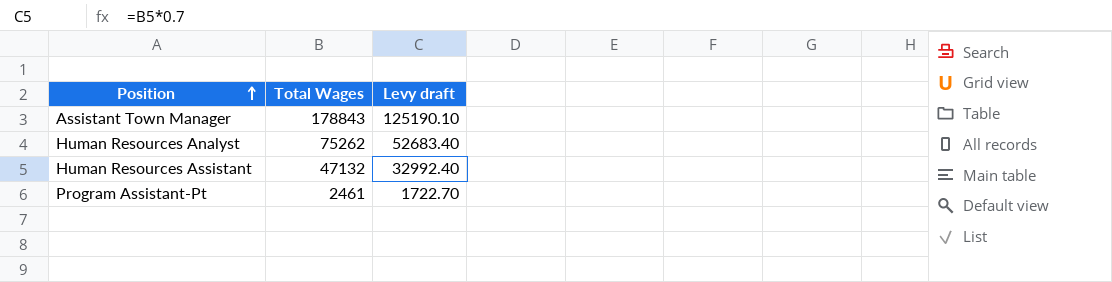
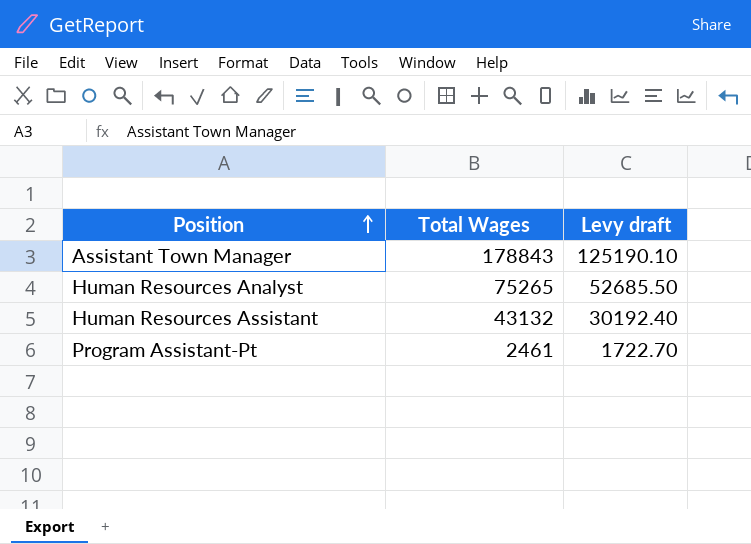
Human Resources Analyst | Total Wages: 75262 -> 75265
Human Resources Analyst | Levy draft: 52683.40 -> 52685.50
Human Resources Assistant | Total Wages: 47132 -> 43132
Human Resources Assistant | Levy draft: 32992.40 -> 30192.40

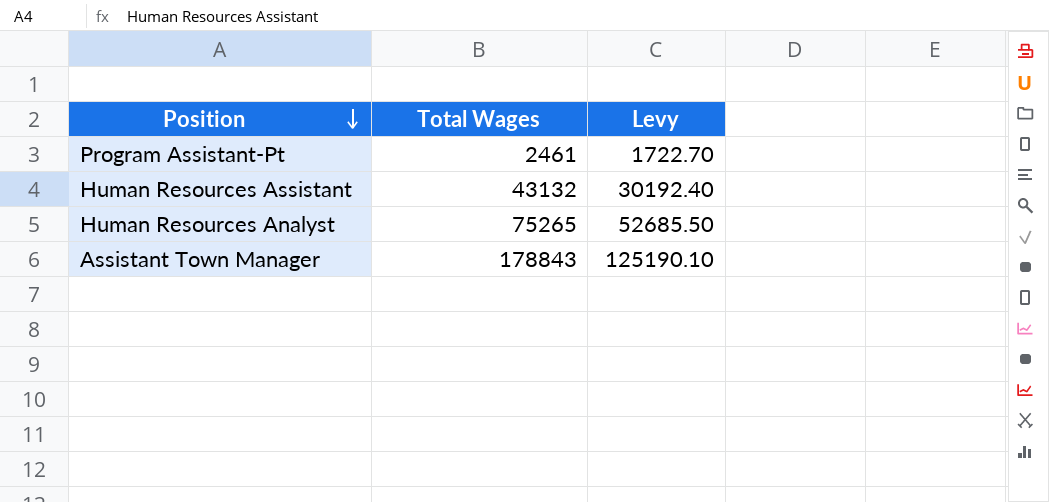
row order: Position ascending -> Position descending
column name: Levy draft -> Levy

